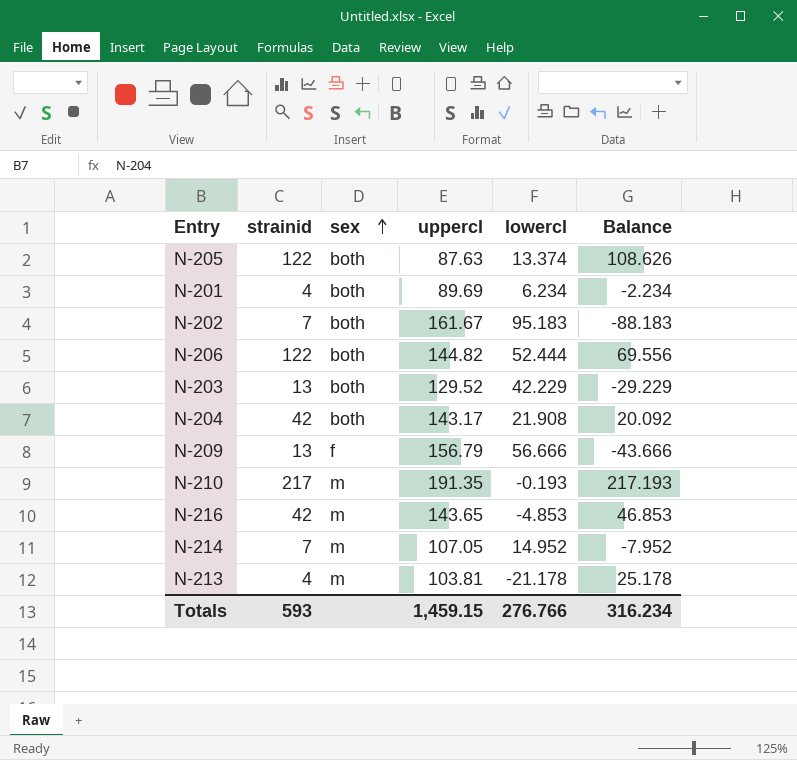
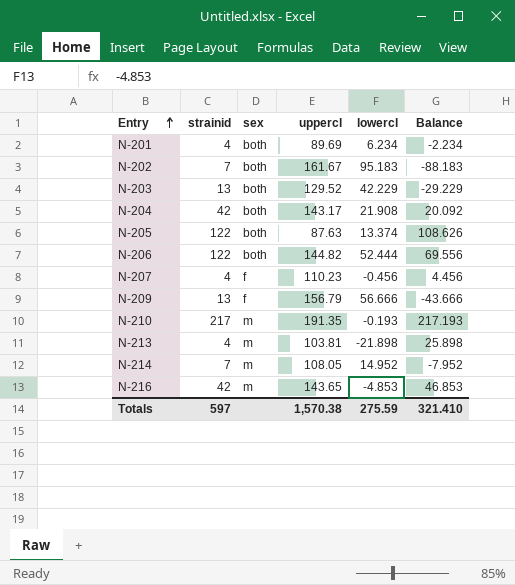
row order: sex ascending -> Entry ascending
row N-207: none -> 4 | f | 110.23 | -0.456 | 4.456
N-213 | lowercl: -21.178 -> -21.898
N-213 | Balance: 25.178 -> 25.898
N-214 | uppercl: 107.05 -> 108.05
Totals | strainid: 593 -> 597
Totals | uppercl: 1,459.15 -> 1,570.38
Totals | lowercl: 276.766 -> 275.59
Totals | Balance: 316.234 -> 321.410

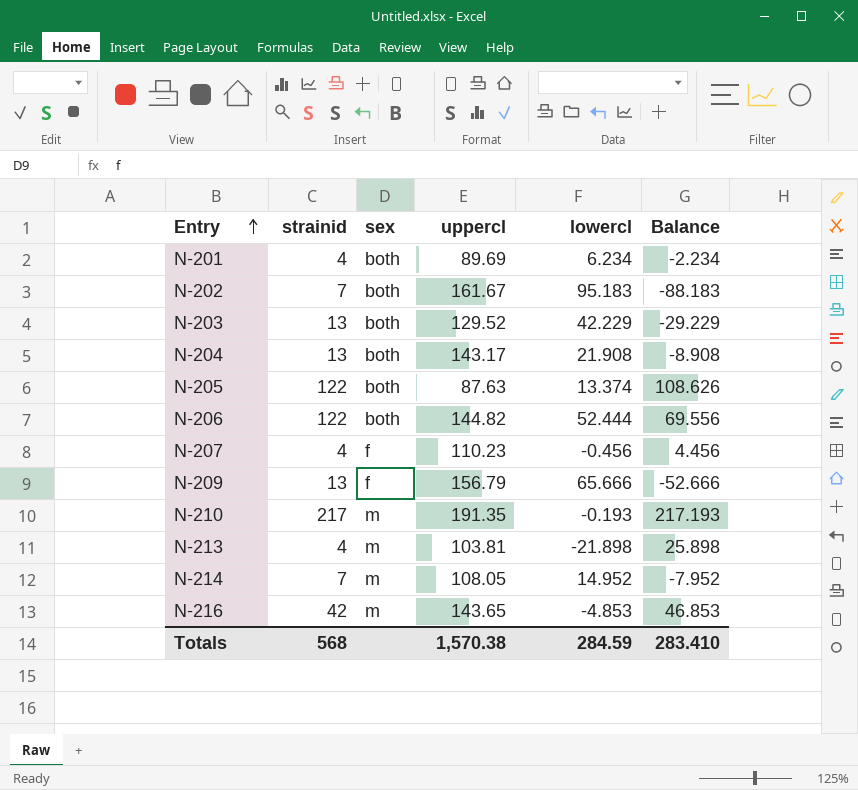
N-204 | strainid: 42 -> 13
N-204 | Balance: 20.092 -> -8.908
N-209 | lowercl: 56.666 -> 65.666
N-209 | Balance: -43.666 -> -52.666
Totals | strainid: 597 -> 568
Totals | lowercl: 275.59 -> 284.59
Totals | Balance: 321.410 -> 283.410

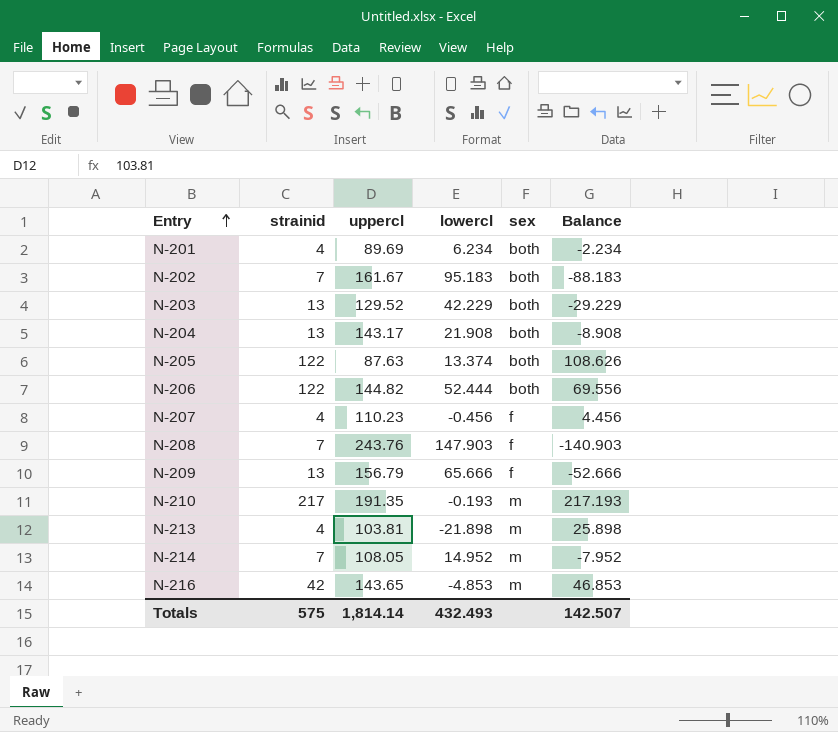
column sex | position: 3 -> 5
row N-208: none -> 7 | 243.76 | 147.903 | f | -140.903
Totals | strainid: 568 -> 575
Totals | uppercl: 1,570.38 -> 1,814.14
Totals | lowercl: 284.59 -> 432.493
Totals | Balance: 283.410 -> 142.507

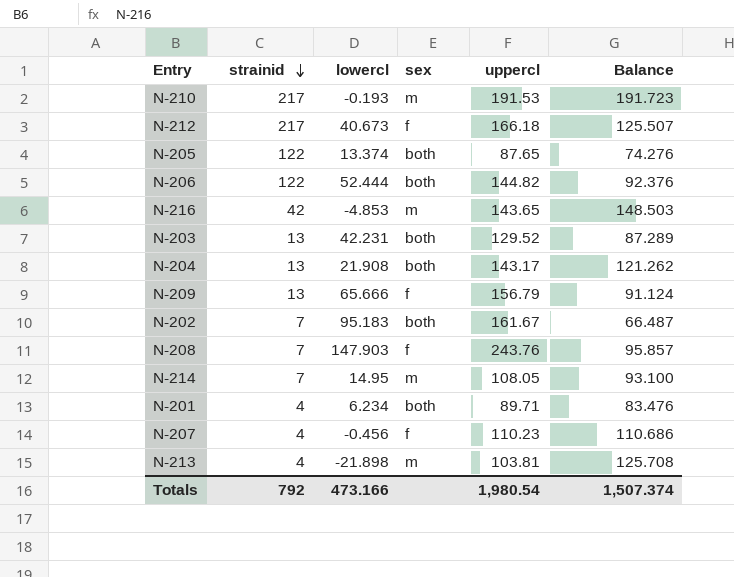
row order: Entry ascending -> strainid descending
column uppercl | position: 3 -> 5
column Balance | formula: [strainid] - [lowercl] -> [uppercl] - [lowercl]
N-210 | uppercl: 191.35 -> 191.53
row N-212: none -> 217 | 40.673 | f | 166.18 | 125.507
N-205 | uppercl: 87.63 -> 87.65
N-203 | lowercl: 42.229 -> 42.231
N-214 | lowercl: 14.952 -> 14.95
N-201 | uppercl: 89.69 -> 89.71
Totals | strainid: 575 -> 792
Totals | lowercl: 432.493 -> 473.166
Totals | uppercl: 1,814.14 -> 1,980.54
Totals | Balance: 142.507 -> 1,507.374

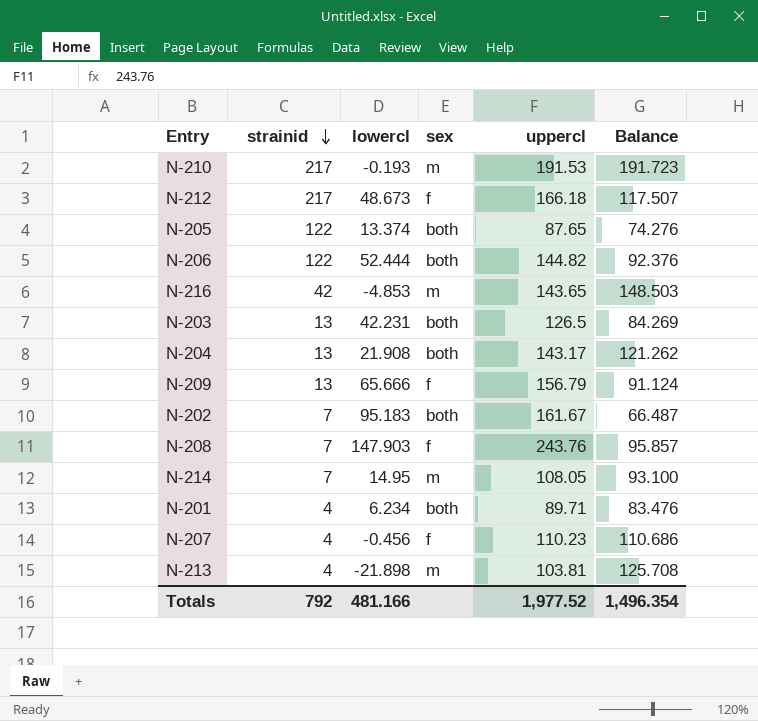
N-212 | lowercl: 40.673 -> 48.673
N-212 | Balance: 125.507 -> 117.507
N-203 | uppercl: 129.52 -> 126.5
N-203 | Balance: 87.289 -> 84.269
Totals | lowercl: 473.166 -> 481.166
Totals | uppercl: 1,980.54 -> 1,977.52
Totals | Balance: 1,507.374 -> 1,496.354

